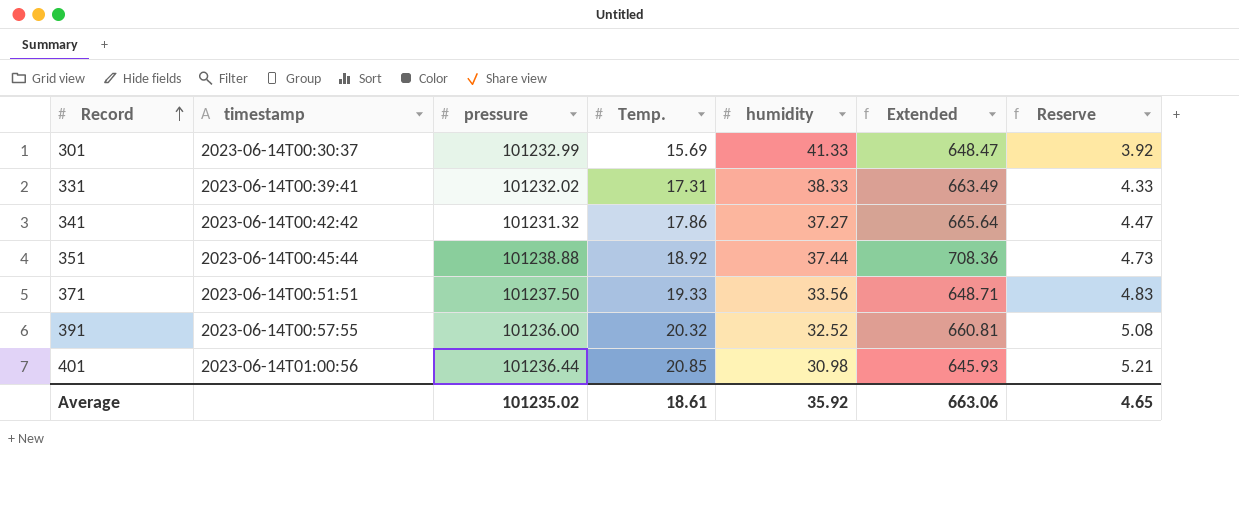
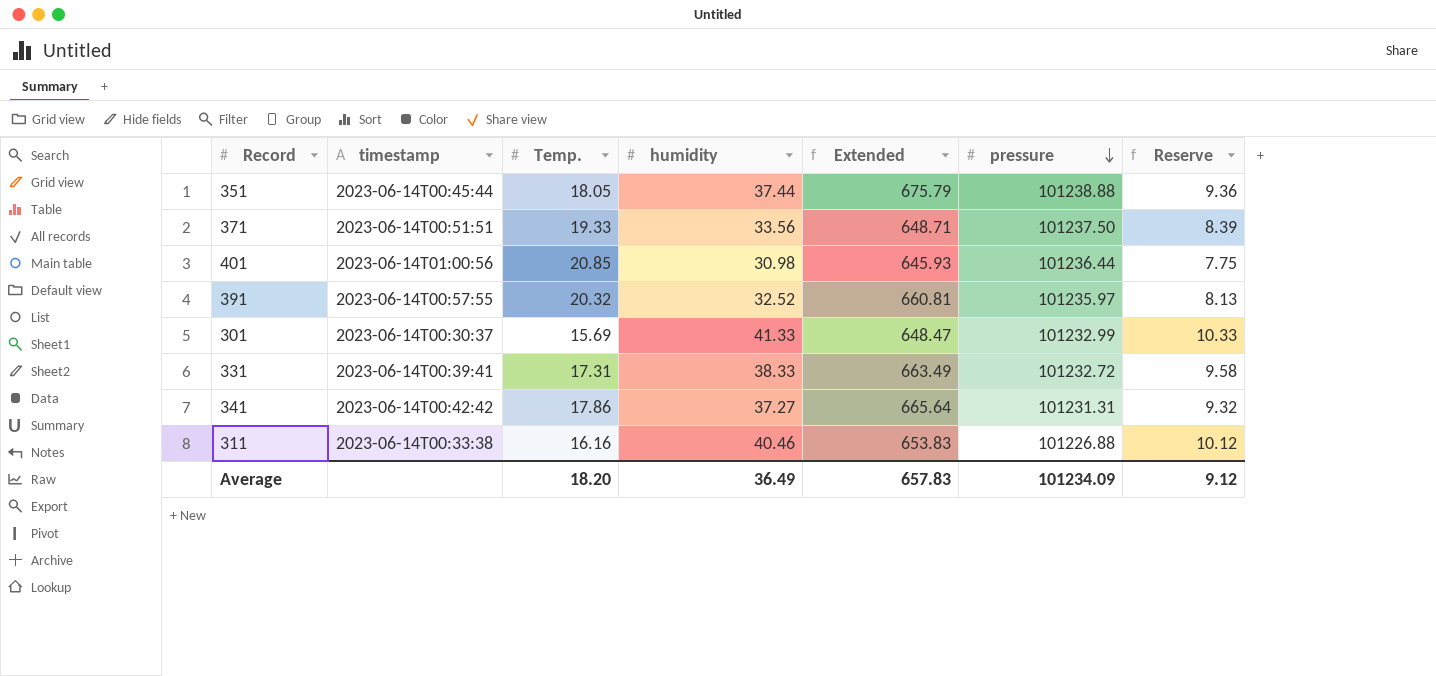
row order: Record ascending -> pressure descending
column pressure | position: 3 -> 6
column Reserve | formula: [Temp.] * 0.25 -> [humidity] * 0.25
351 | Temp.: 18.92 -> 18.05
351 | Extended: 708.36 -> 675.79
391 | pressure: 101236.00 -> 101235.97
331 | pressure: 101232.02 -> 101232.72
341 | pressure: 101231.32 -> 101231.31
row 311: none -> 2023-06-14T00:33:38 | 16.16 | 40.46 | 653.83 | 101226.88 | 10.12
Average | Temp.: 18.61 -> 18.20
Average | humidity: 35.92 -> 36.49
Average | Extended: 663.06 -> 657.83
Average | pressure: 101235.02 -> 101234.09
Average | Reserve: 4.65 -> 9.12

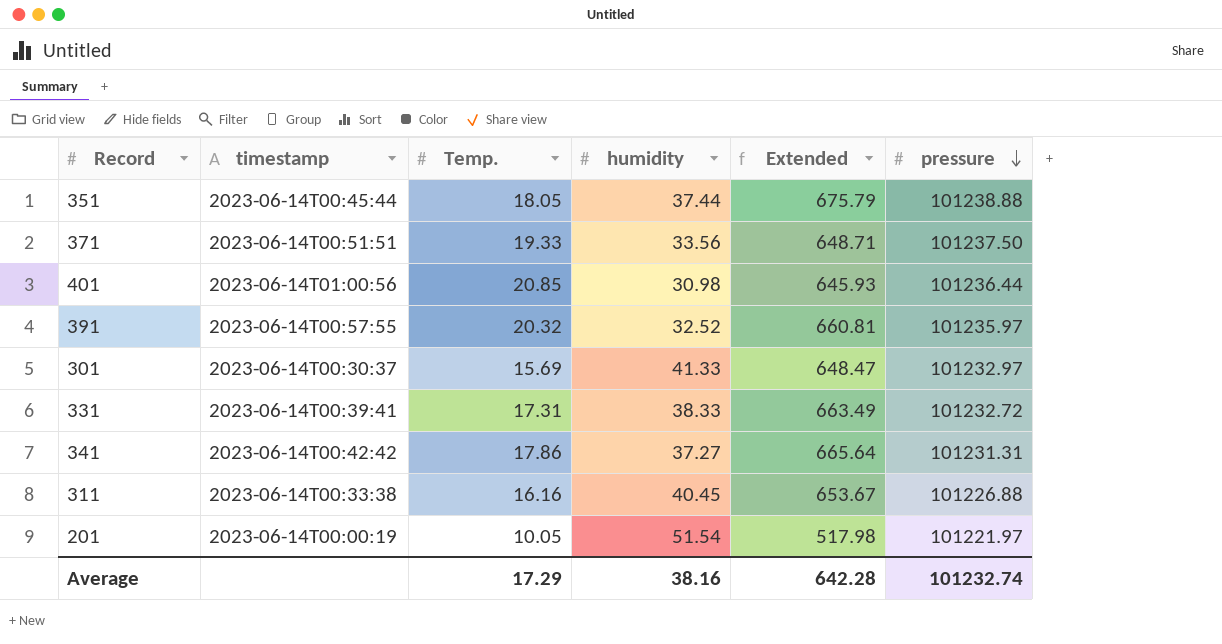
column Reserve | formula: [humidity] * 0.25 -> none
301 | pressure: 101232.99 -> 101232.97
311 | humidity: 40.46 -> 40.45
311 | Extended: 653.83 -> 653.67
row 201: none -> 2023-06-14T00:00:19 | 10.05 | 51.54 | 517.98 | 101221.97
Average | Temp.: 18.20 -> 17.29
Average | humidity: 36.49 -> 38.16
Average | Extended: 657.83 -> 642.28
Average | pressure: 101234.09 -> 101232.74

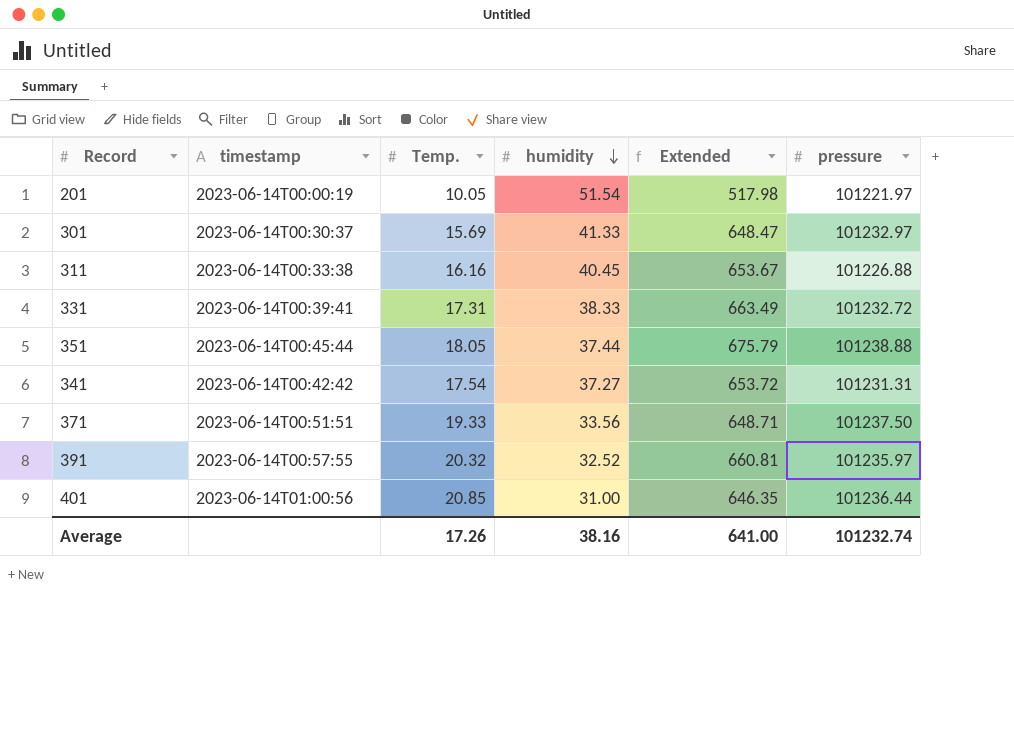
row order: pressure descending -> humidity descending
341 | Temp.: 17.86 -> 17.54
341 | Extended: 665.64 -> 653.72
401 | humidity: 30.98 -> 31.00
401 | Extended: 645.93 -> 646.35
Average | Temp.: 17.29 -> 17.26
Average | Extended: 642.28 -> 641.00

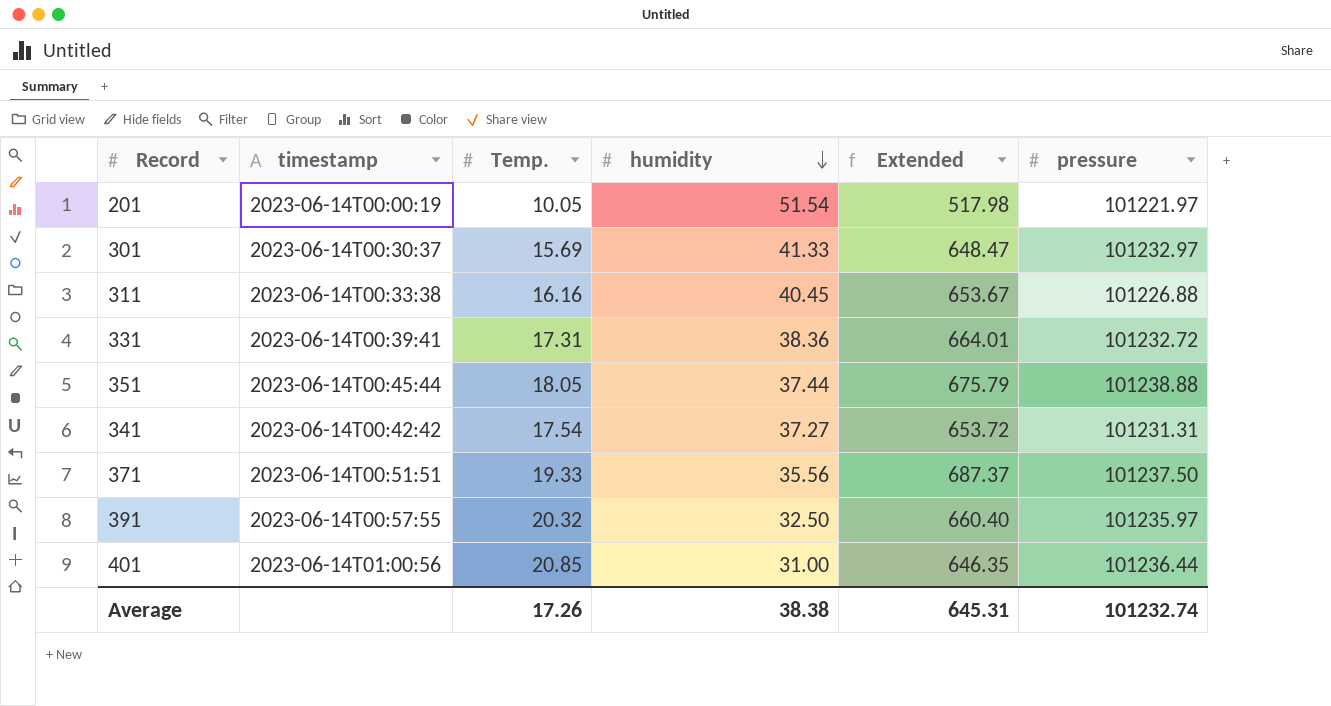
331 | humidity: 38.33 -> 38.36
331 | Extended: 663.49 -> 664.01
371 | humidity: 33.56 -> 35.56
371 | Extended: 648.71 -> 687.37
391 | humidity: 32.52 -> 32.50
391 | Extended: 660.81 -> 660.40
Average | humidity: 38.16 -> 38.38
Average | Extended: 641.00 -> 645.31

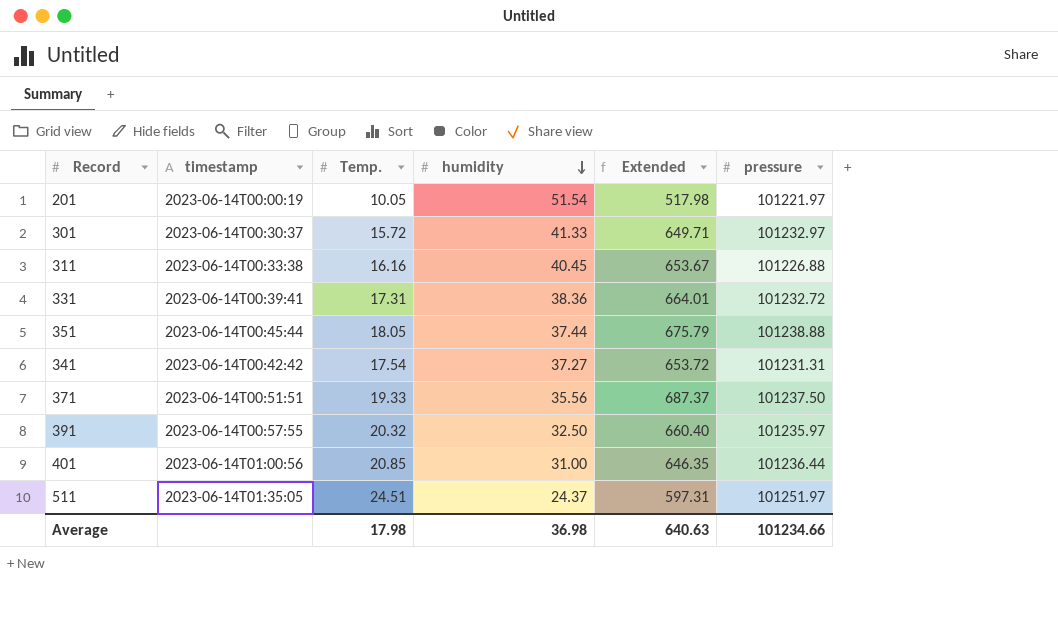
301 | Temp.: 15.69 -> 15.72
301 | Extended: 648.47 -> 649.71
row 511: none -> 2023-06-14T01:35:05 | 24.51 | 24.37 | 597.31 | 101251.97
Average | Temp.: 17.26 -> 17.98
Average | humidity: 38.38 -> 36.98
Average | Extended: 645.31 -> 640.63
Average | pressure: 101232.74 -> 101234.66

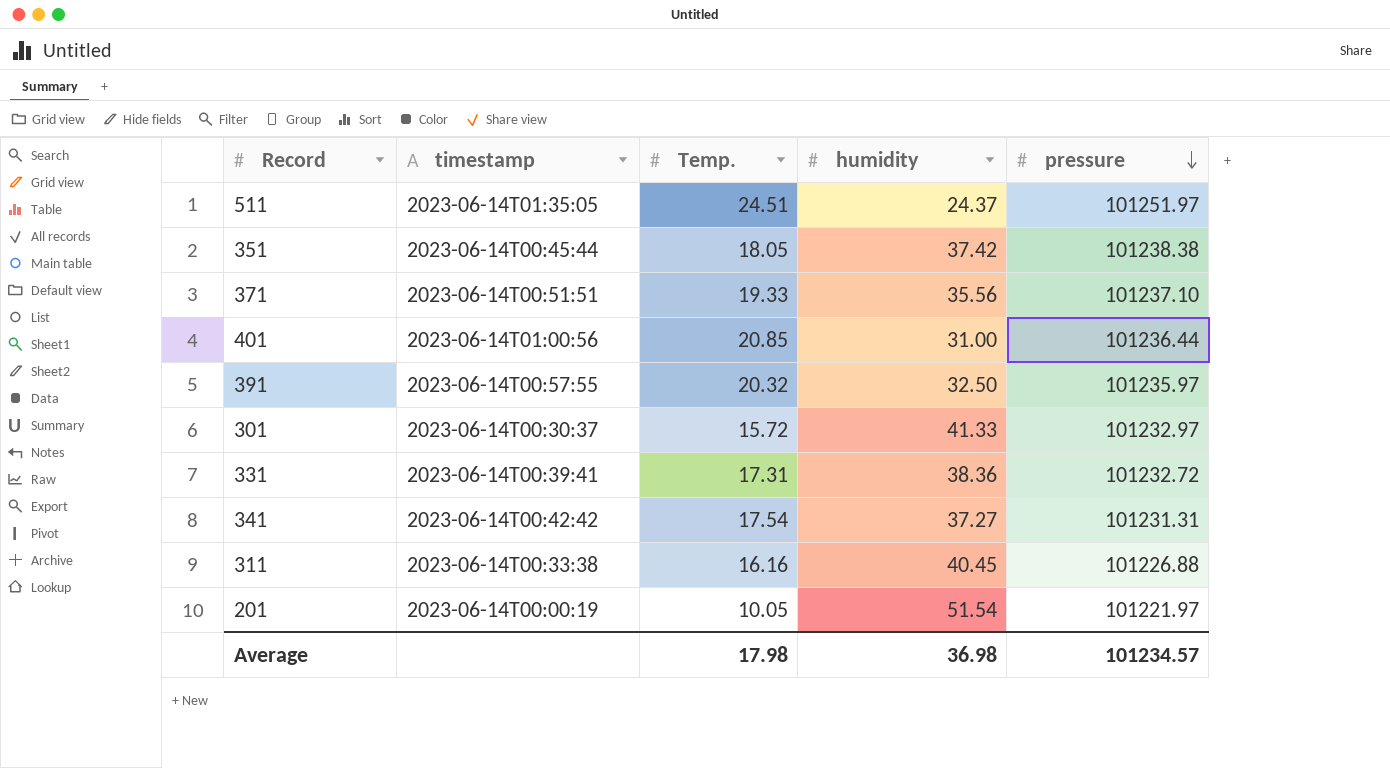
row order: humidity descending -> pressure descending
column Extended | formula: [Temp.] * [humidity] -> none
351 | humidity: 37.44 -> 37.42
351 | pressure: 101238.88 -> 101238.38
371 | pressure: 101237.50 -> 101237.10
Average | pressure: 101234.66 -> 101234.57

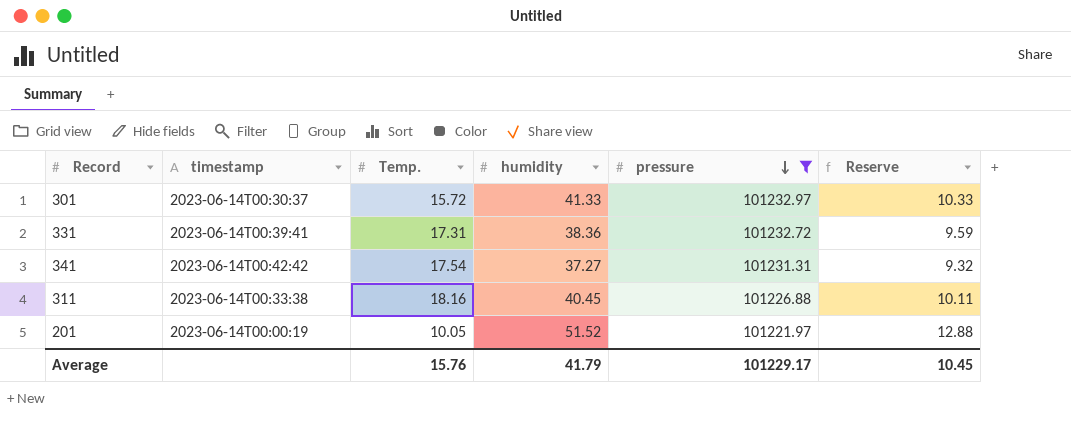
filter: none -> pressure <= 101232.97
column Reserve | formula: none -> [humidity] * 0.25
311 | Temp.: 16.16 -> 18.16
201 | humidity: 51.54 -> 51.52
Average | Temp.: 17.98 -> 15.76
Average | humidity: 36.98 -> 41.79
Average | pressure: 101234.57 -> 101229.17

